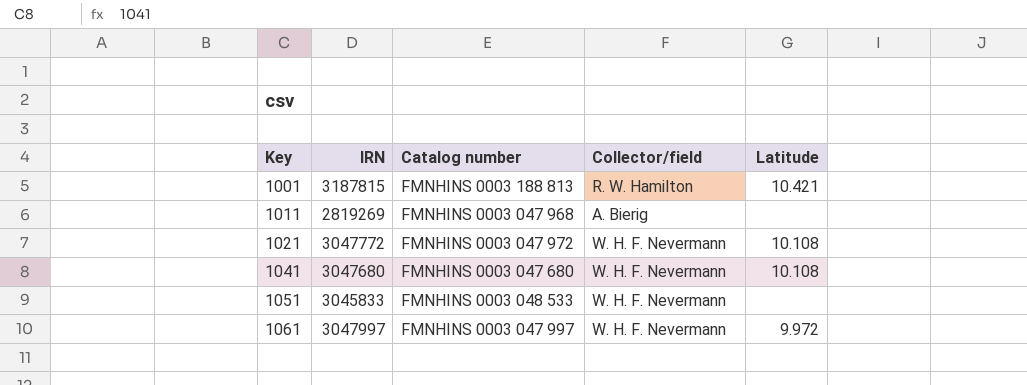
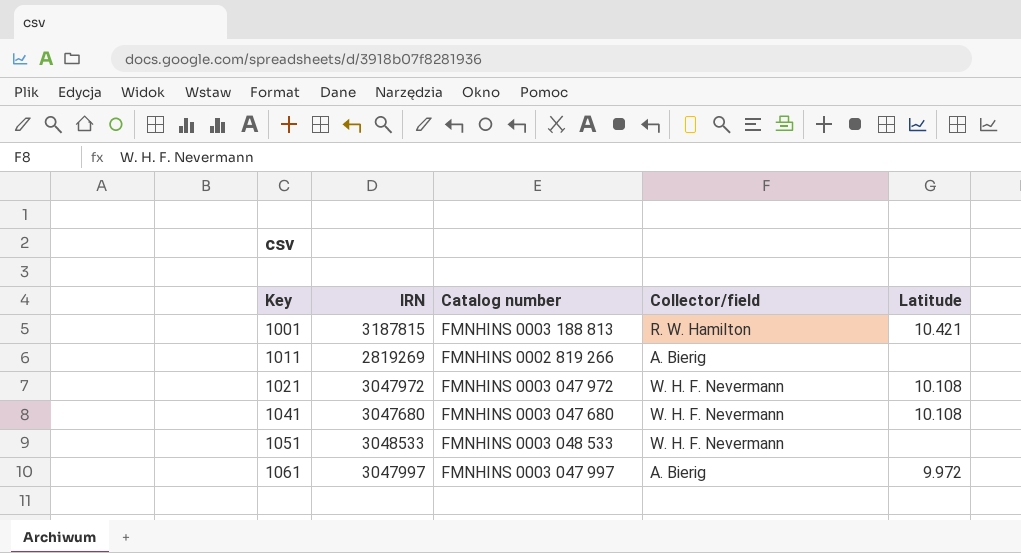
1011 | Catalog number: FMNHINS 0003 047 968 -> FMNHINS 0002 819 266
1021 | IRN: 3047772 -> 3047972
1051 | IRN: 3045833 -> 3048533
1061 | Collector/field: W. H. F. Nevermann -> A. Bierig

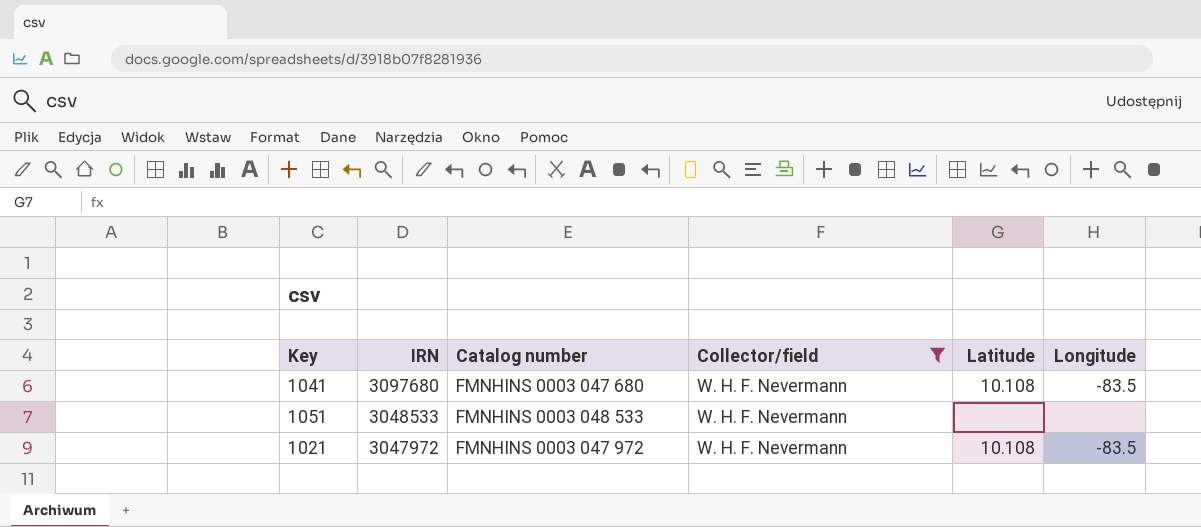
filter: none -> Collector/field = W. H. F. Nevermann
row order: Key ascending -> IRN descending
column Longitude | position: none -> 6
1041 | IRN: 3047680 -> 3097680

